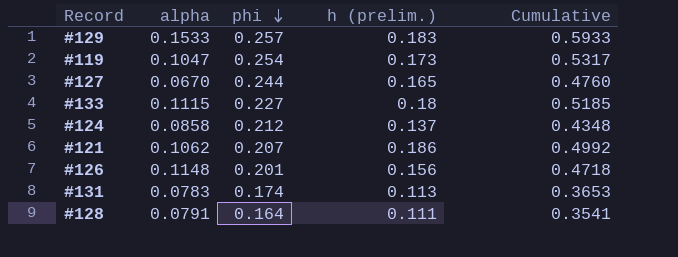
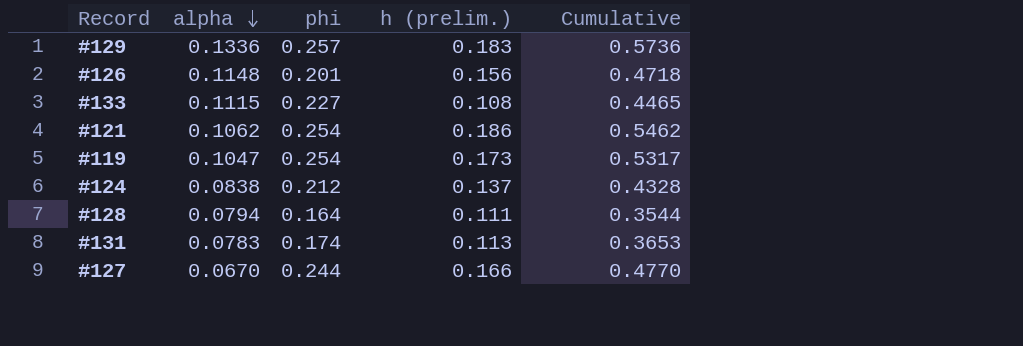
row order: phi descending -> alpha descending
#129 | alpha: 0.1533 -> 0.1336
#129 | Cumulative: 0.5933 -> 0.5736
#133 | h (prelim.): 0.18 -> 0.108
#133 | Cumulative: 0.5185 -> 0.4465
#121 | phi: 0.207 -> 0.254
#121 | Cumulative: 0.4992 -> 0.5462
#124 | alpha: 0.0858 -> 0.0838
#124 | Cumulative: 0.4348 -> 0.4328
#128 | alpha: 0.0791 -> 0.0794
#128 | Cumulative: 0.3541 -> 0.3544
#127 | h (prelim.): 0.165 -> 0.166
#127 | Cumulative: 0.4760 -> 0.4770

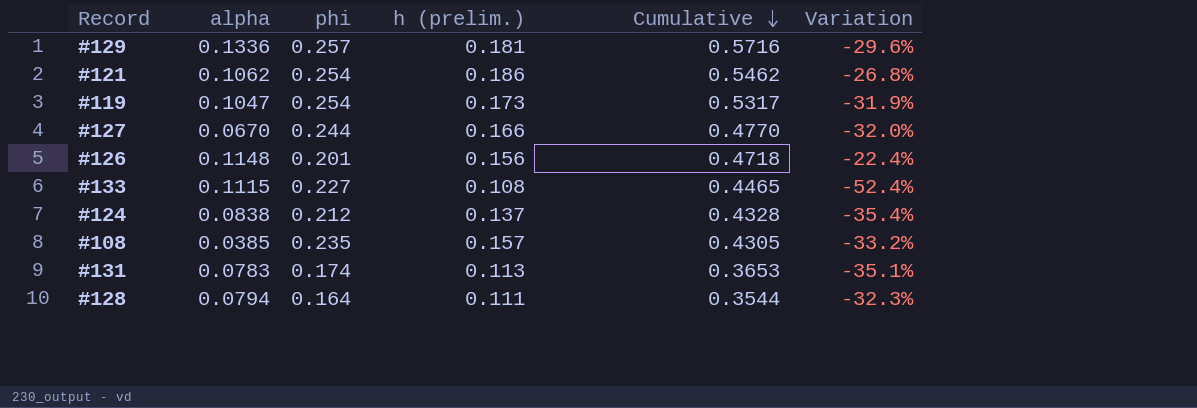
row order: alpha descending -> Cumulative descending
column Variation | formula: none -> ([h (prelim.)] - [phi]) / [phi]
#129 | h (prelim.): 0.183 -> 0.181
#129 | Cumulative: 0.5736 -> 0.5716
row #108: none -> 0.0385 | 0.235 | 0.157 | 0.4305 | -33.2%

